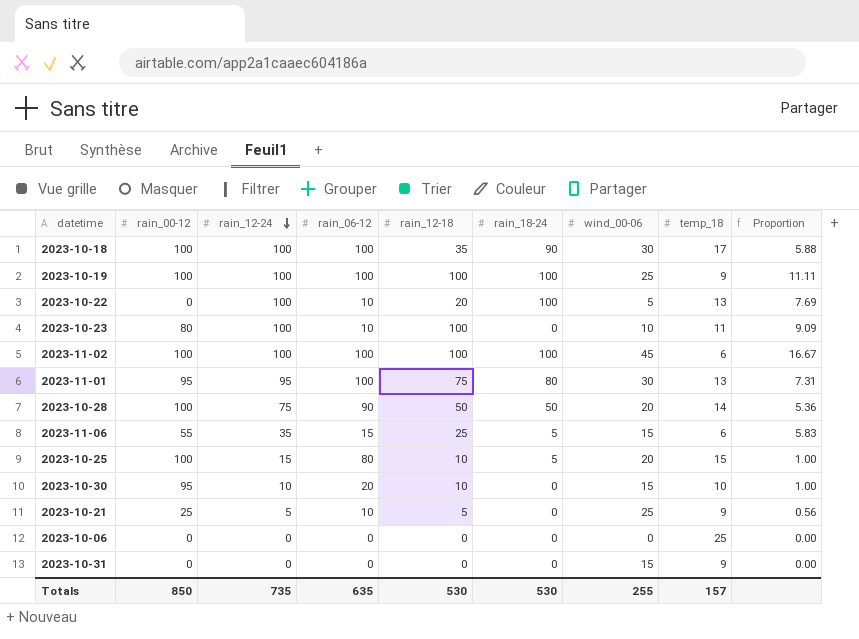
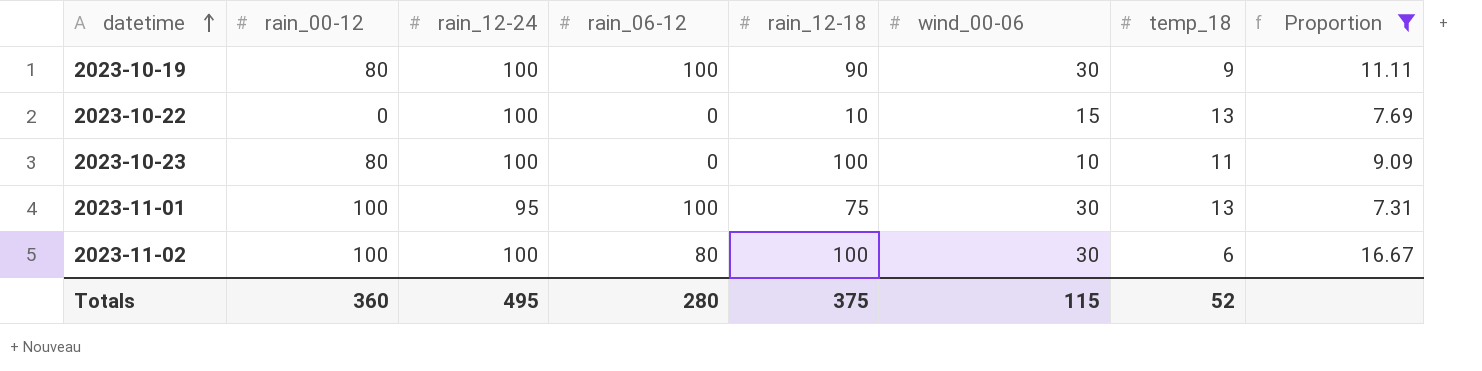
filter: none -> Proportion >= 7.31
row order: rain_12-24 descending -> datetime ascending
column rain_18-24 | position: 6 -> none
2023-10-19 | rain_00-12: 100 -> 80
2023-10-19 | rain_12-18: 100 -> 90
2023-10-19 | wind_00-06: 25 -> 30
2023-10-22 | rain_06-12: 10 -> 0
2023-10-22 | rain_12-18: 20 -> 10
2023-10-22 | wind_00-06: 5 -> 15
2023-10-23 | rain_06-12: 10 -> 0
2023-11-01 | rain_00-12: 95 -> 100
2023-11-02 | rain_06-12: 100 -> 80
2023-11-02 | wind_00-06: 45 -> 30
Totals | rain_00-12: 850 -> 360
Totals | rain_12-24: 735 -> 495
Totals | rain_06-12: 635 -> 280
Totals | rain_12-18: 530 -> 375
Totals | wind_00-06: 255 -> 115
Totals | temp_18: 157 -> 52

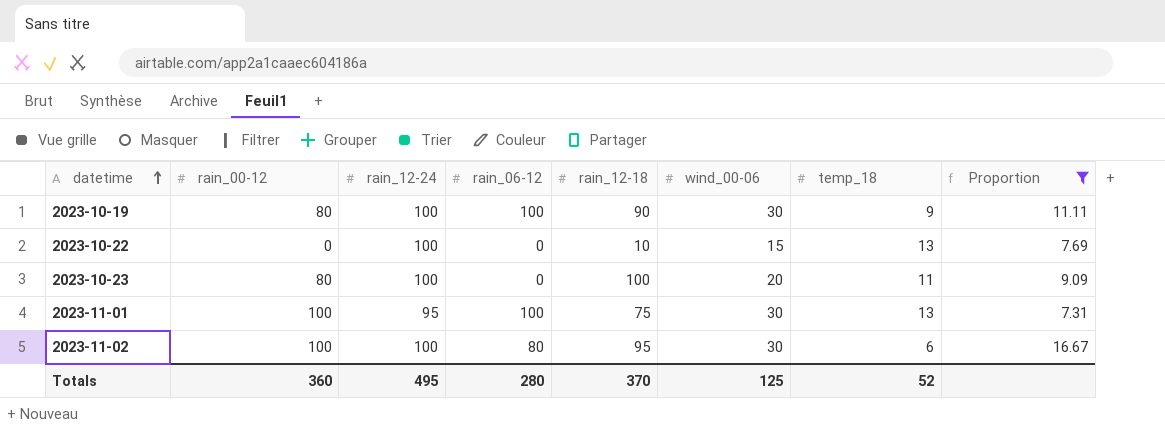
2023-10-23 | wind_00-06: 10 -> 20
2023-11-02 | rain_12-18: 100 -> 95
Totals | rain_12-18: 375 -> 370
Totals | wind_00-06: 115 -> 125

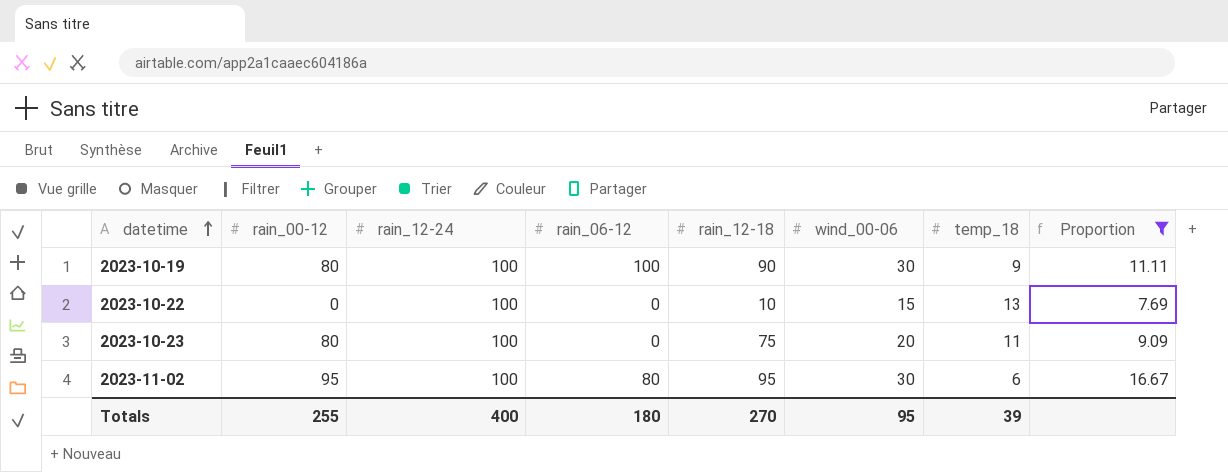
row 2023-11-01: 100 | 95 | 100 | 75 | 30 | 13 | 7.31 -> none
2023-10-23 | rain_12-18: 100 -> 75
2023-11-02 | rain_00-12: 100 -> 95
Totals | rain_00-12: 360 -> 255
Totals | rain_12-24: 495 -> 400
Totals | rain_06-12: 280 -> 180
Totals | rain_12-18: 370 -> 270
Totals | wind_00-06: 125 -> 95
Totals | temp_18: 52 -> 39

